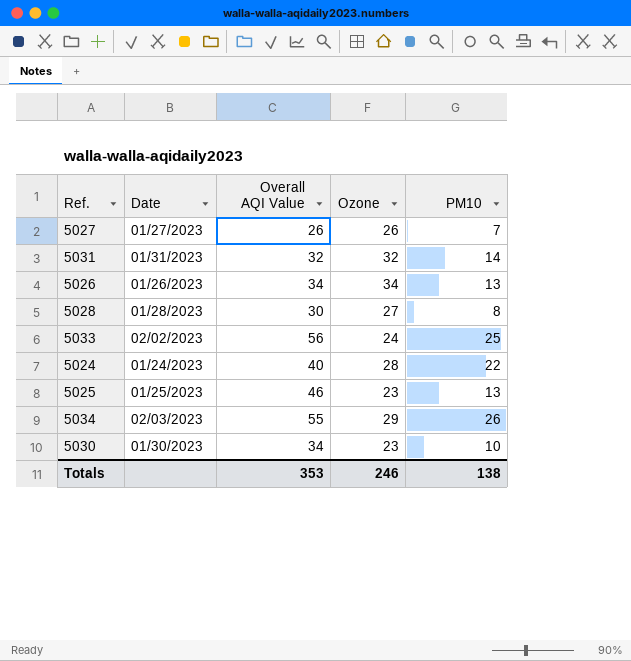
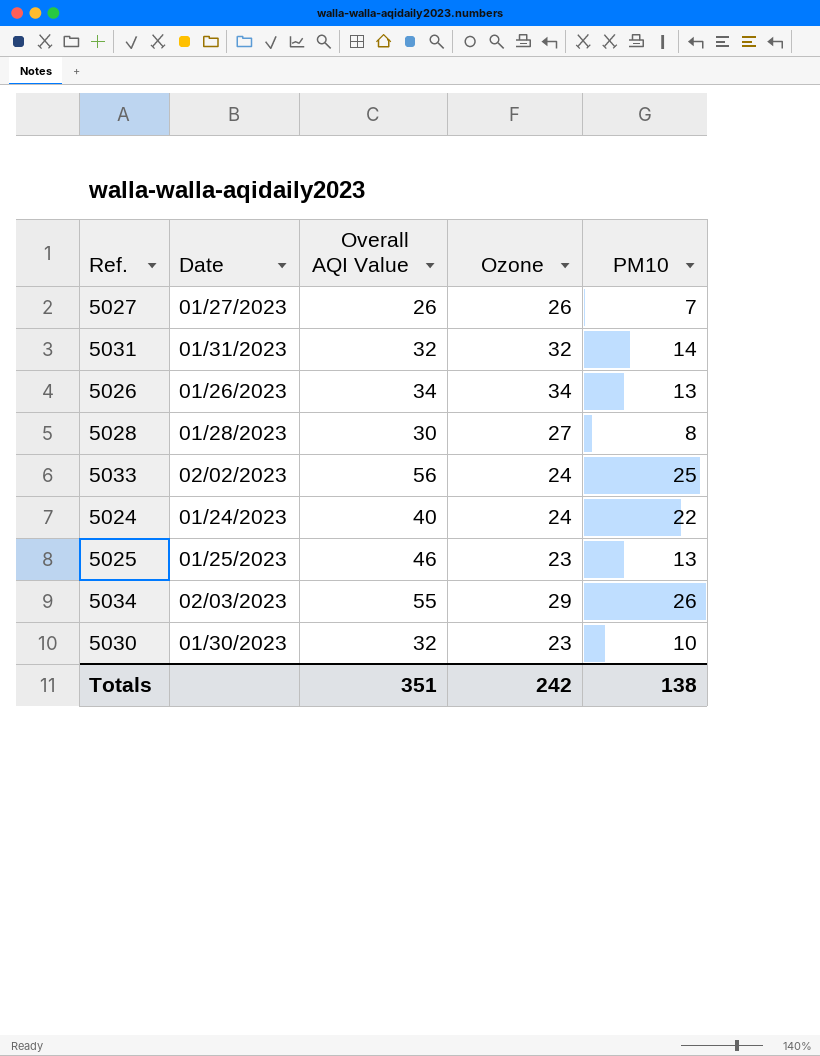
5024 | Ozone: 28 -> 24
5030 | Overall AQI Value: 34 -> 32
Totals | Overall AQI Value: 353 -> 351
Totals | Ozone: 246 -> 242

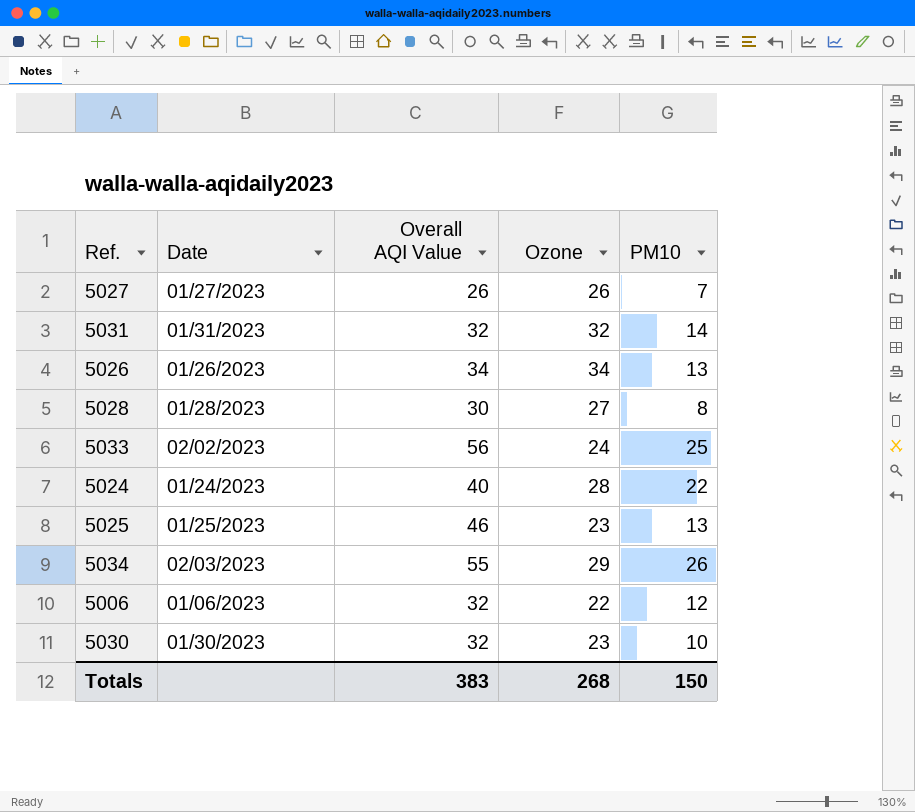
5024 | Ozone: 24 -> 28
row 5006: none -> 01/06/2023 | 32 | 22 | 12
Totals | Overall AQI Value: 351 -> 383
Totals | Ozone: 242 -> 268
Totals | PM10: 138 -> 150

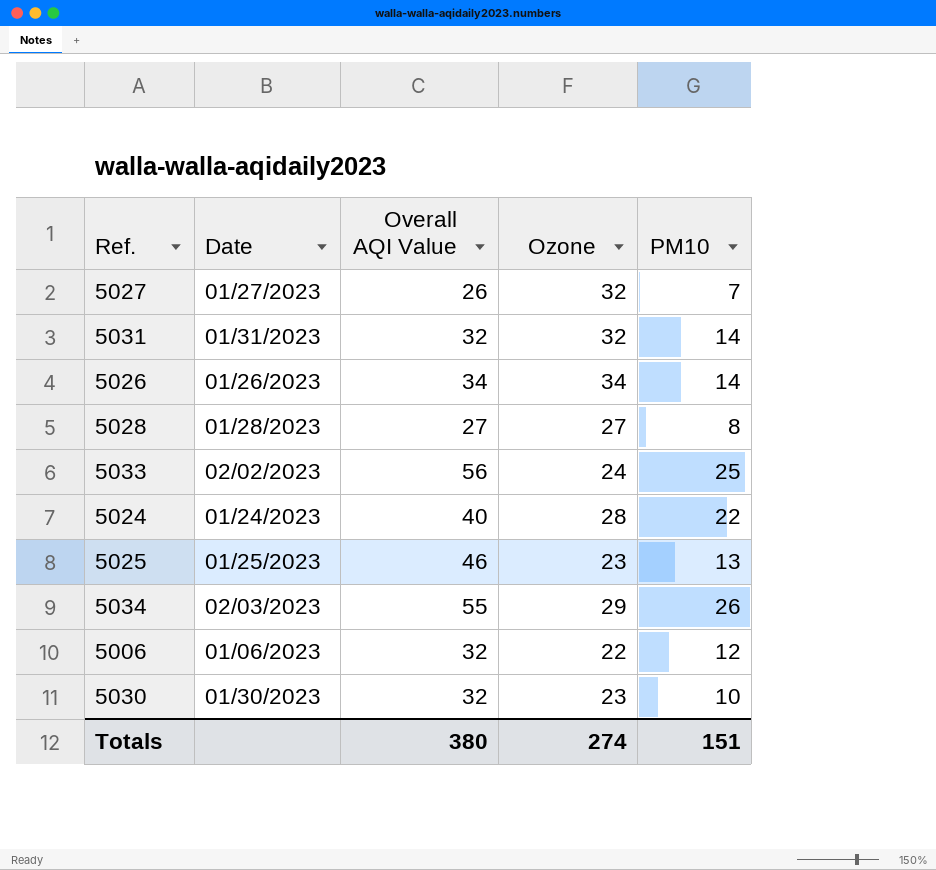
5027 | Ozone: 26 -> 32
5026 | PM10: 13 -> 14
5028 | Overall AQI Value: 30 -> 27
Totals | Overall AQI Value: 383 -> 380
Totals | Ozone: 268 -> 274
Totals | PM10: 150 -> 151

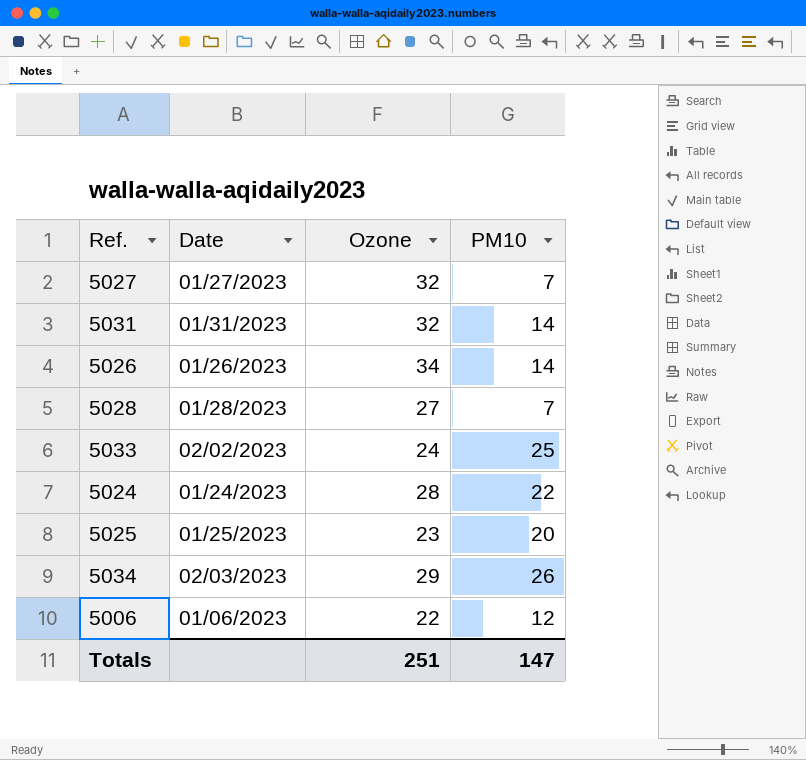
column Overall AQI Value | position: 3 -> none
row 5030: 01/30/2023 | 32 | 23 | 10 -> none
5028 | PM10: 8 -> 7
5025 | PM10: 13 -> 20
Totals | Ozone: 274 -> 251
Totals | PM10: 151 -> 147

